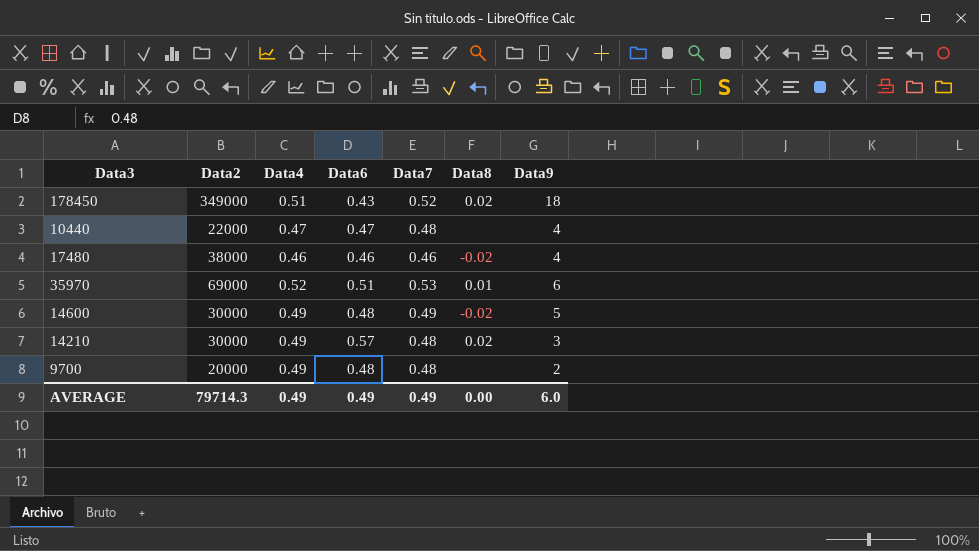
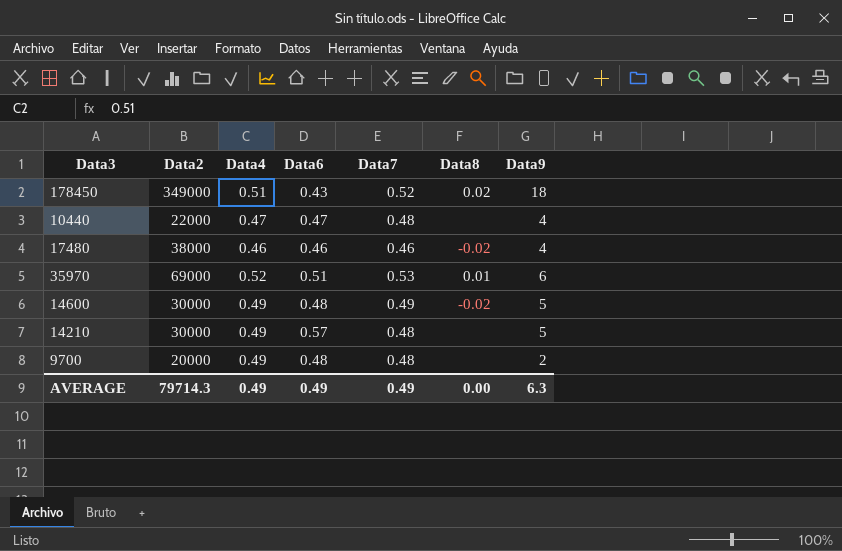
14210 | Data8: 0.02 -> none
14210 | Data9: 3 -> 5
AVERAGE | Data9: 6.0 -> 6.3

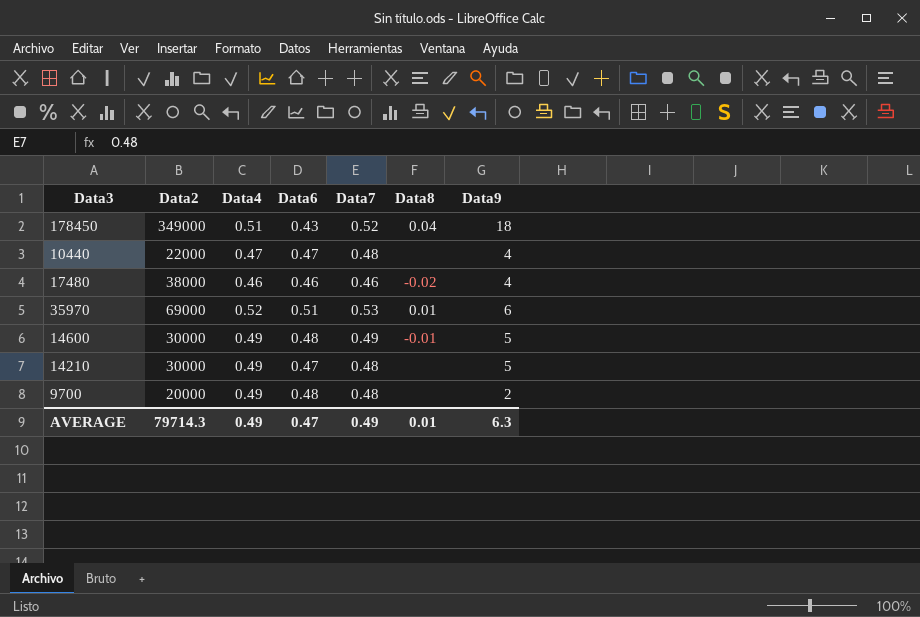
178450 | Data8: 0.02 -> 0.04
14600 | Data8: -0.02 -> -0.01
14210 | Data6: 0.57 -> 0.47
AVERAGE | Data6: 0.49 -> 0.47
AVERAGE | Data8: 0.00 -> 0.01

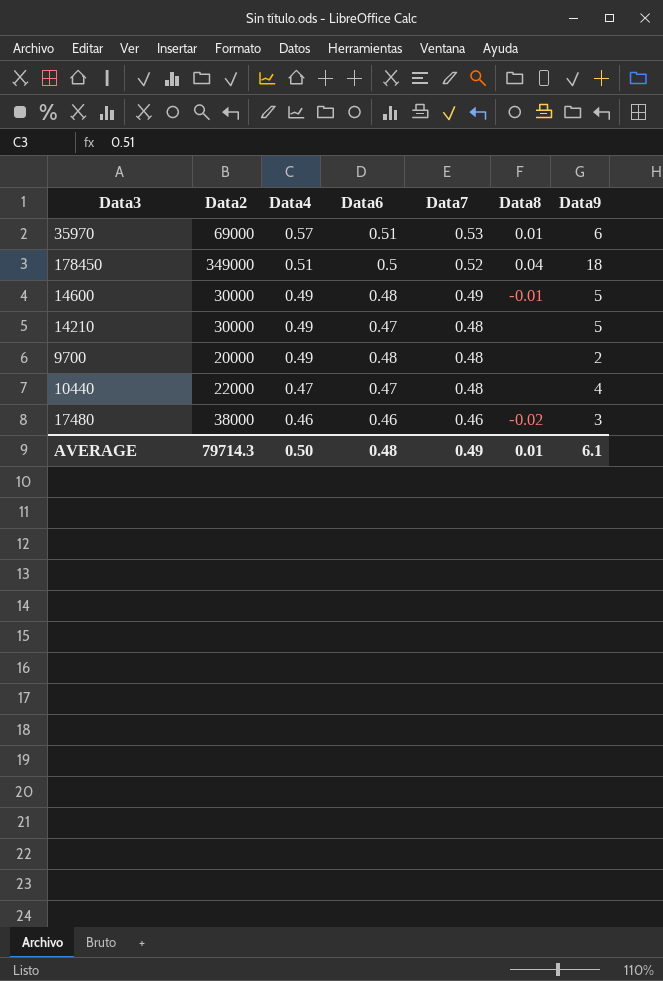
row order: none -> Data4 descending
35970 | Data4: 0.52 -> 0.57
178450 | Data6: 0.43 -> 0.5
17480 | Data9: 4 -> 3
AVERAGE | Data4: 0.49 -> 0.50
AVERAGE | Data6: 0.47 -> 0.48
AVERAGE | Data9: 6.3 -> 6.1

